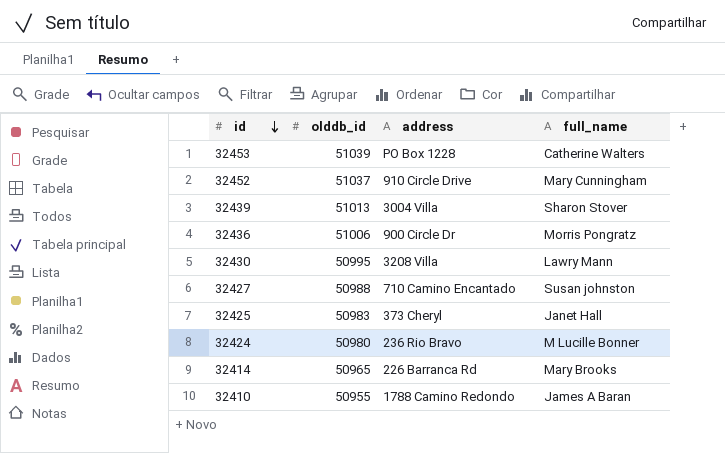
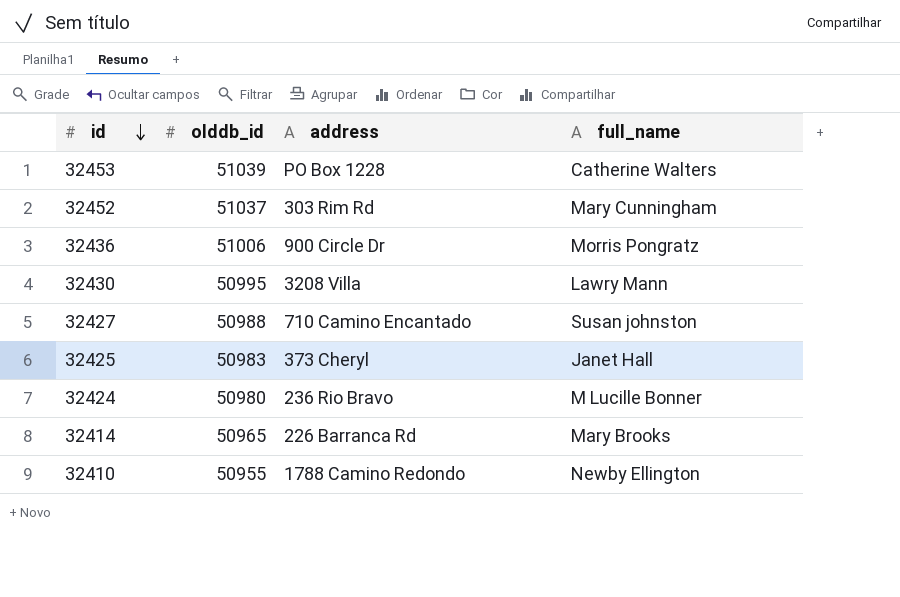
row 32439: 51013 | 3004 Villa | Sharon Stover -> none
32452 | address: 910 Circle Drive -> 303 Rim Rd
32410 | full_name: James A Baran -> Newby Ellington

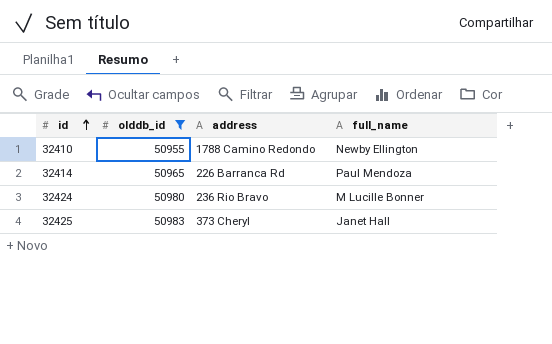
filter: none -> olddb_id <= 50983
row order: id descending -> id ascending
32414 | full_name: Mary Brooks -> Paul Mendoza

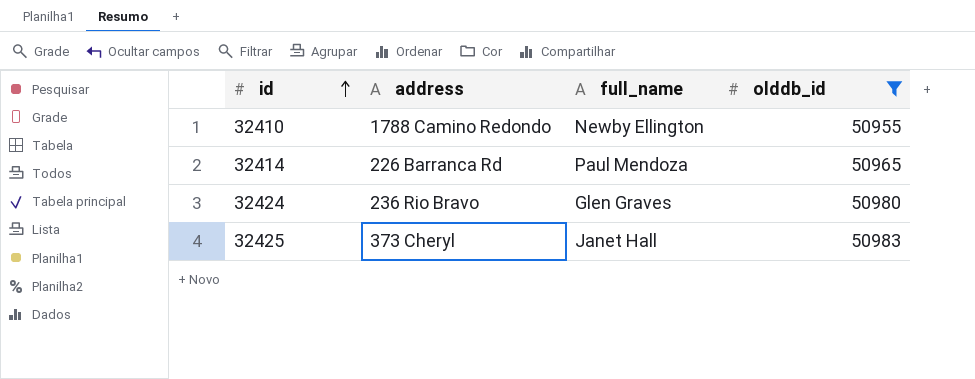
column olddb_id | position: 2 -> 4
32424 | full_name: M Lucille Bonner -> Glen Graves

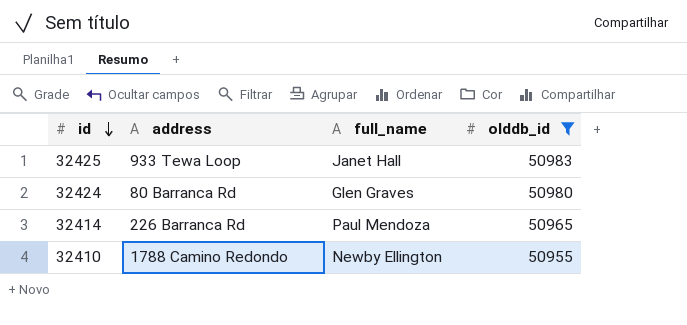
row order: id ascending -> id descending
32425 | address: 373 Cheryl -> 933 Tewa Loop
32424 | address: 236 Rio Bravo -> 80 Barranca Rd

